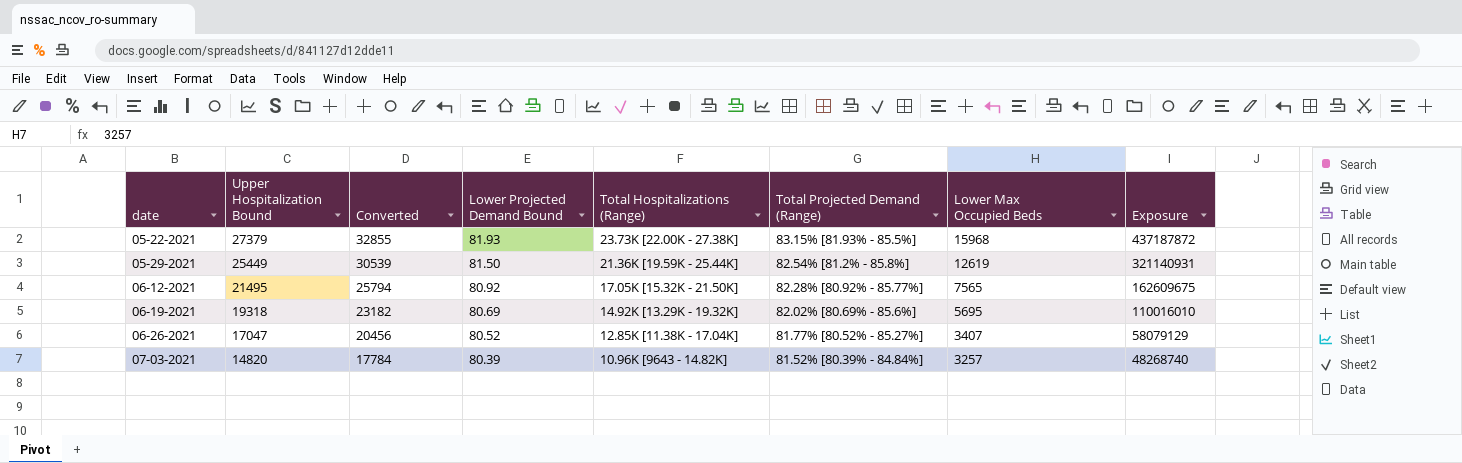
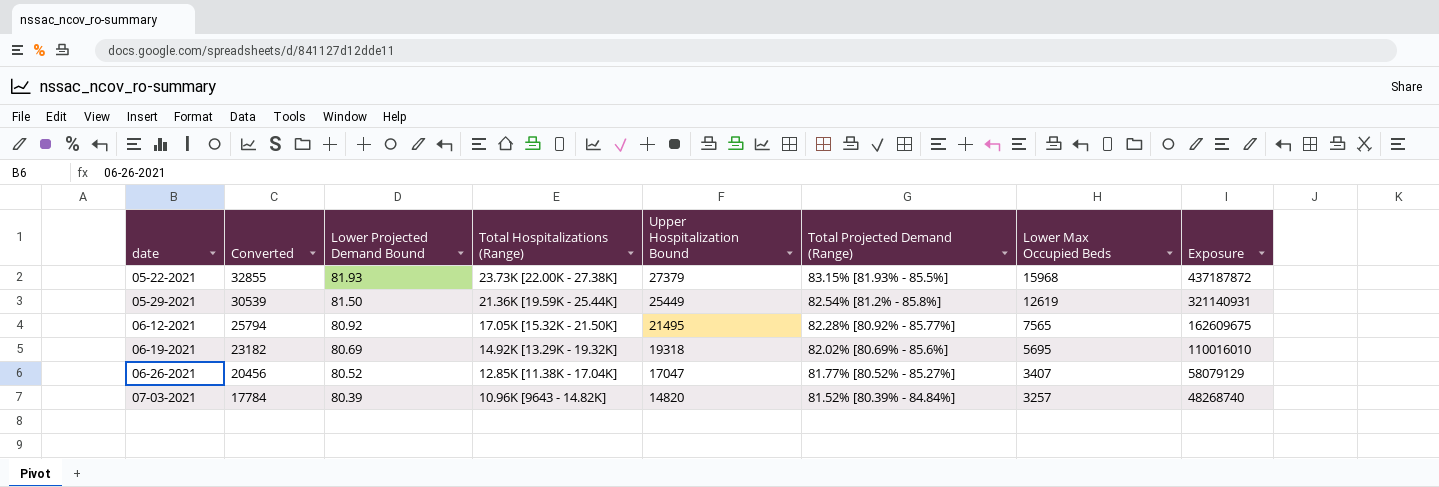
column Upper Hospitalization Bound | position: 2 -> 5

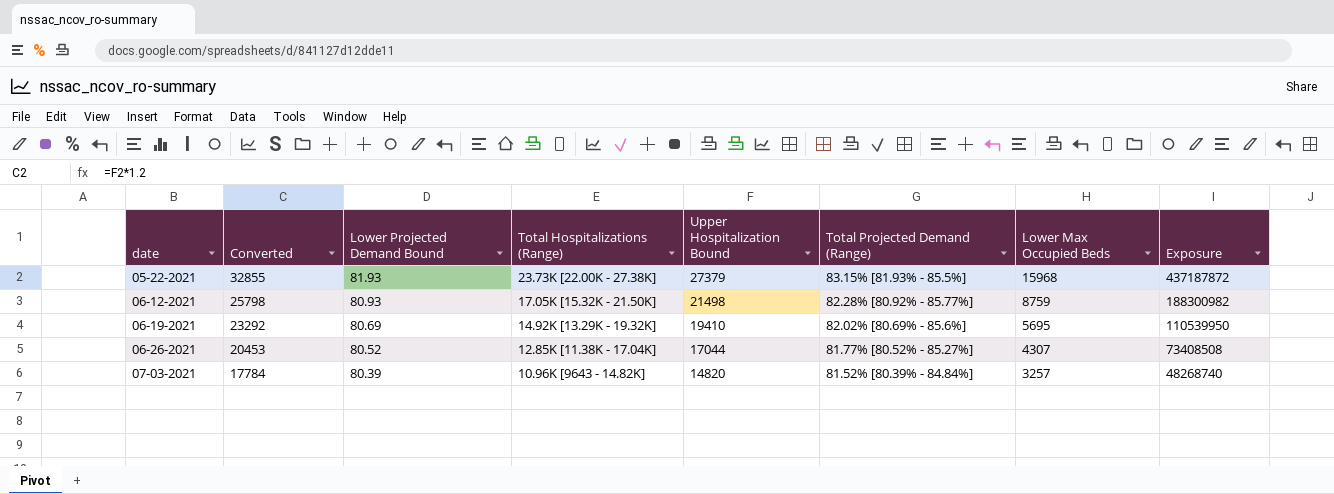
row 05-29-2021: 30539 | 81.50 | 21.36K [19.59K - 25.44K] | 25449 | 82.54% [81.2% - 85.8%] | 12619 | 321140931 -> none
06-12-2021 | Converted: 25794 -> 25798
06-12-2021 | Lower Projected Demand Bound: 80.92 -> 80.93
06-12-2021 | Upper Hospitalization Bound: 21495 -> 21498
06-12-2021 | Lower Max Occupied Beds: 7565 -> 8759
06-12-2021 | Exposure: 162609675 -> 188300982
06-19-2021 | Converted: 23182 -> 23292
06-19-2021 | Upper Hospitalization Bound: 19318 -> 19410
06-19-2021 | Exposure: 110016010 -> 110539950
06-26-2021 | Converted: 20456 -> 20453
06-26-2021 | Upper Hospitalization Bound: 17047 -> 17044
06-26-2021 | Lower Max Occupied Beds: 3407 -> 4307
06-26-2021 | Exposure: 58079129 -> 73408508

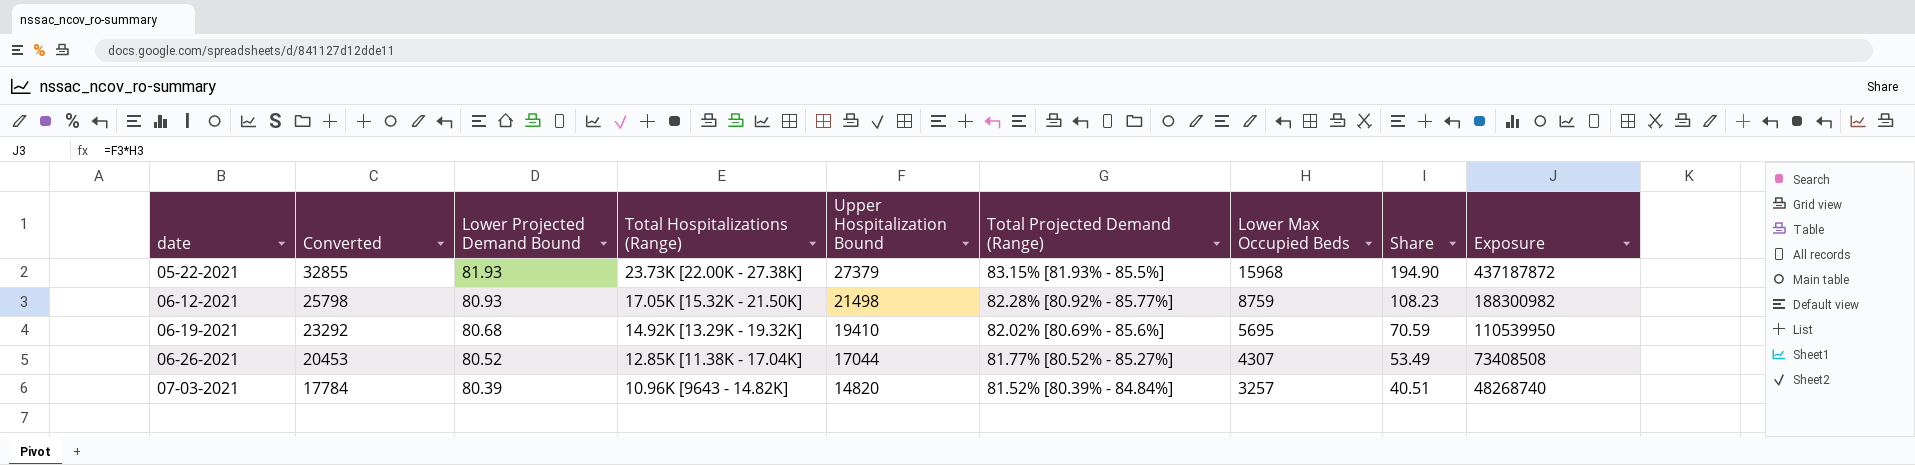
column Share | formula: none -> [Lower Max Occupied Beds] / [Lower Projected Demand Bound]
06-19-2021 | Lower Projected Demand Bound: 80.69 -> 80.68

